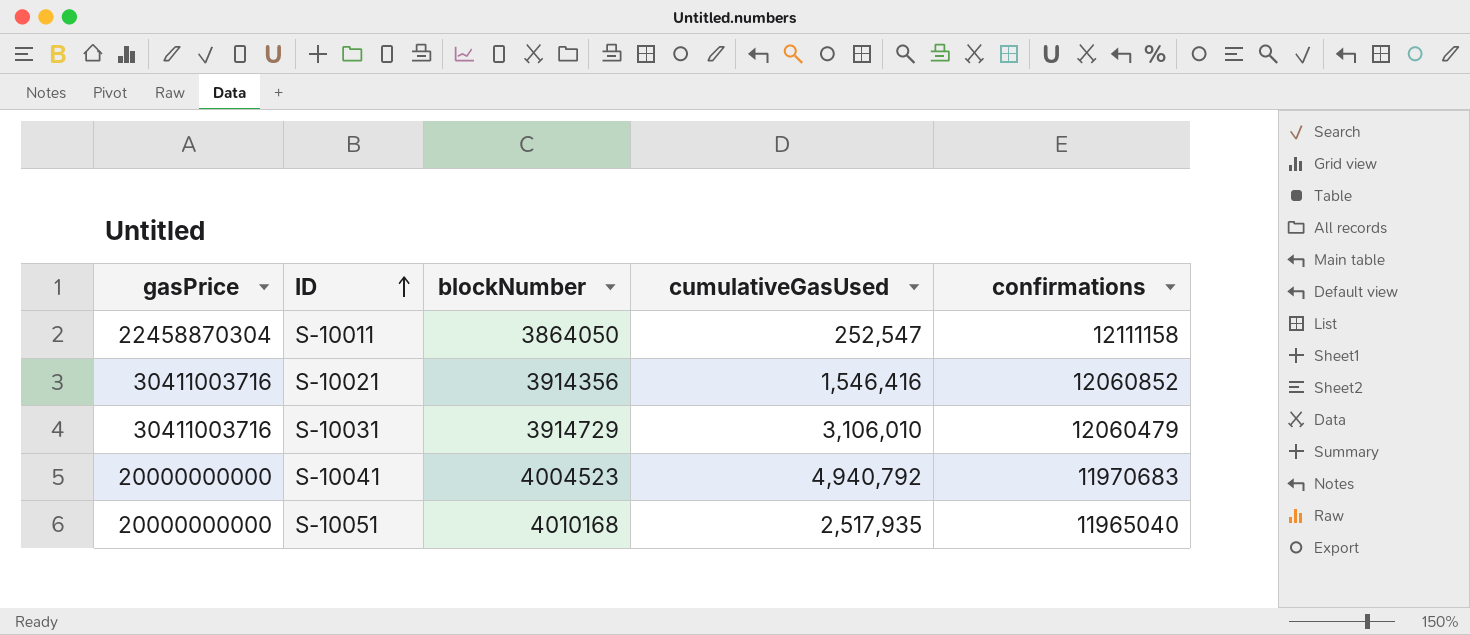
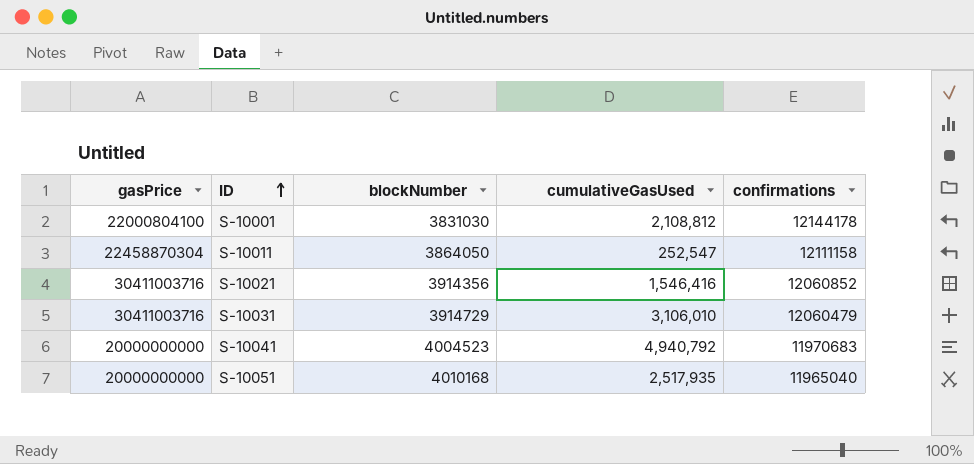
row S-10001: none -> 22000804100 | 3831030 | 2,108,812 | 12144178

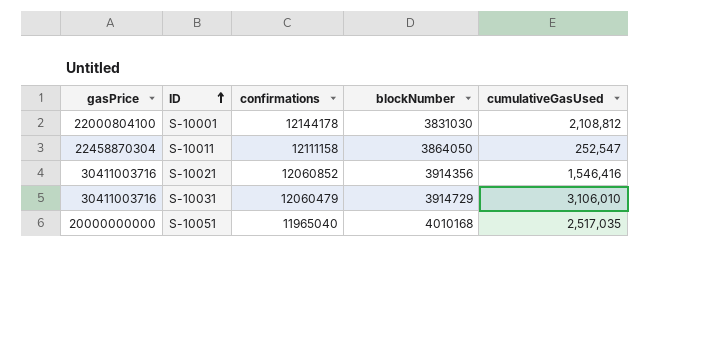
column confirmations | position: 5 -> 3
row S-10041: 20000000000 | 4004523 | 4,940,792 | 11970683 -> none
S-10051 | cumulativeGasUsed: 2,517,935 -> 2,517,035

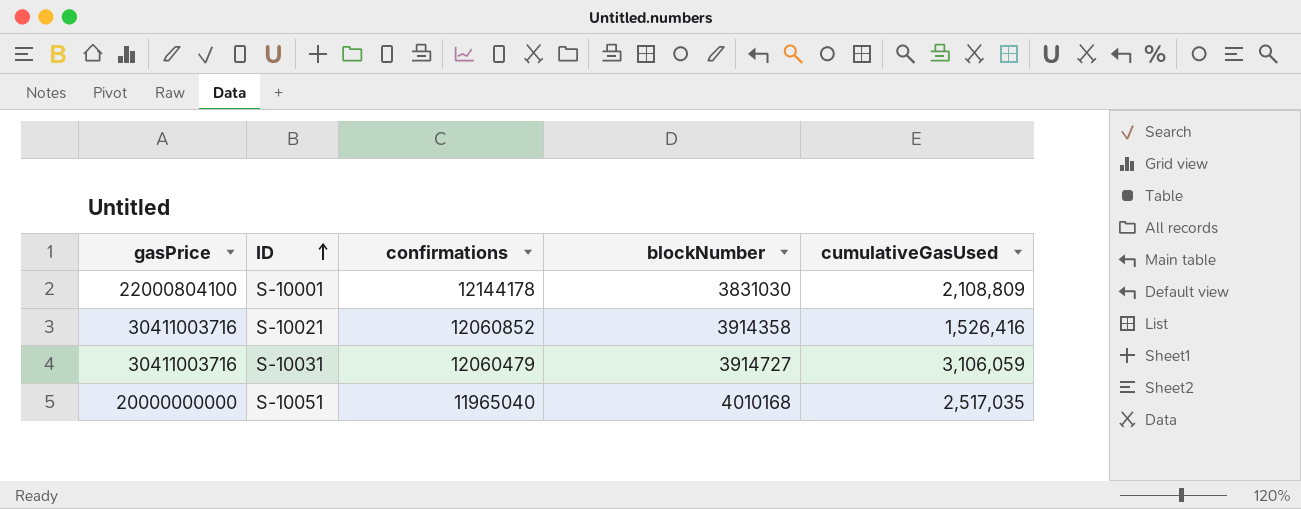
row S-10011: 22458870304 | 12111158 | 3864050 | 252,547 -> none
S-10001 | cumulativeGasUsed: 2,108,812 -> 2,108,809
S-10021 | blockNumber: 3914356 -> 3914358
S-10021 | cumulativeGasUsed: 1,546,416 -> 1,526,416
S-10031 | blockNumber: 3914729 -> 3914727
S-10031 | cumulativeGasUsed: 3,106,010 -> 3,106,059

